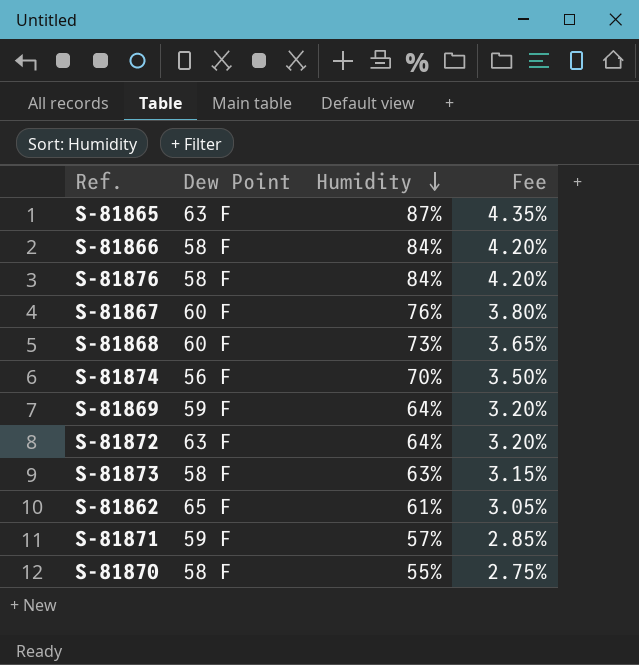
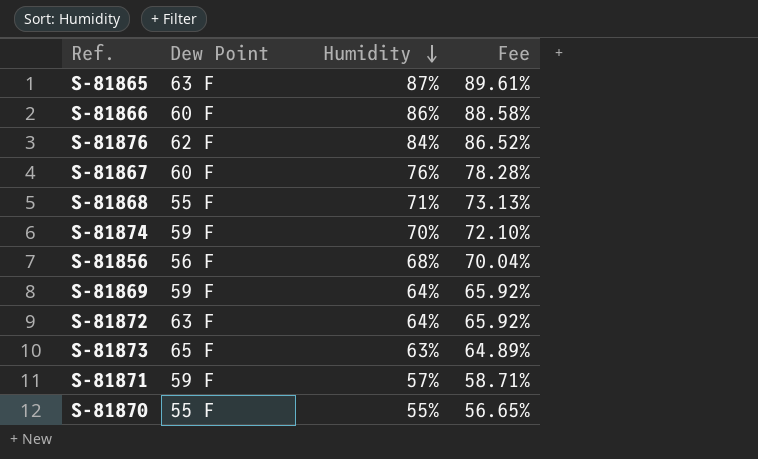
column Fee | formula: [Humidity] * 0.05 -> [Humidity] * 1.03
row S-81862: 65 F | 61% | 3.05% -> none
S-81866 | Dew Point: 58 F -> 60 F
S-81866 | Humidity: 84% -> 86%
S-81876 | Dew Point: 58 F -> 62 F
S-81868 | Dew Point: 60 F -> 55 F
S-81868 | Humidity: 73% -> 71%
S-81874 | Dew Point: 56 F -> 59 F
row S-81856: none -> 56 F | 68% | 70.04%
S-81873 | Dew Point: 58 F -> 65 F
S-81870 | Dew Point: 58 F -> 55 F

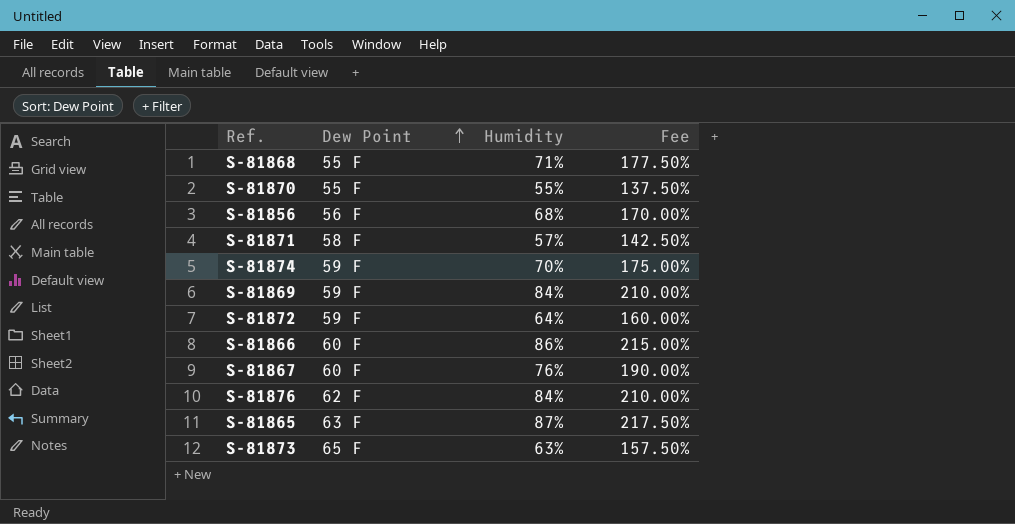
row order: Humidity descending -> Dew Point ascending
column Fee | formula: [Humidity] * 1.03 -> [Humidity] * 2.5
S-81871 | Dew Point: 59 F -> 58 F
S-81869 | Humidity: 64% -> 84%
S-81872 | Dew Point: 63 F -> 59 F

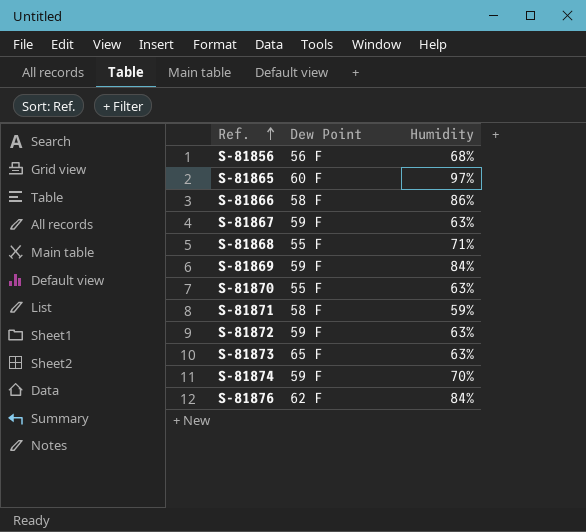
row order: Dew Point ascending -> Ref. ascending
column Fee | formula: [Humidity] * 2.5 -> none
S-81865 | Dew Point: 63 F -> 60 F
S-81865 | Humidity: 87% -> 97%
S-81866 | Dew Point: 60 F -> 58 F
S-81867 | Dew Point: 60 F -> 59 F
S-81867 | Humidity: 76% -> 63%
S-81870 | Humidity: 55% -> 63%
S-81871 | Humidity: 57% -> 59%
S-81872 | Humidity: 64% -> 63%

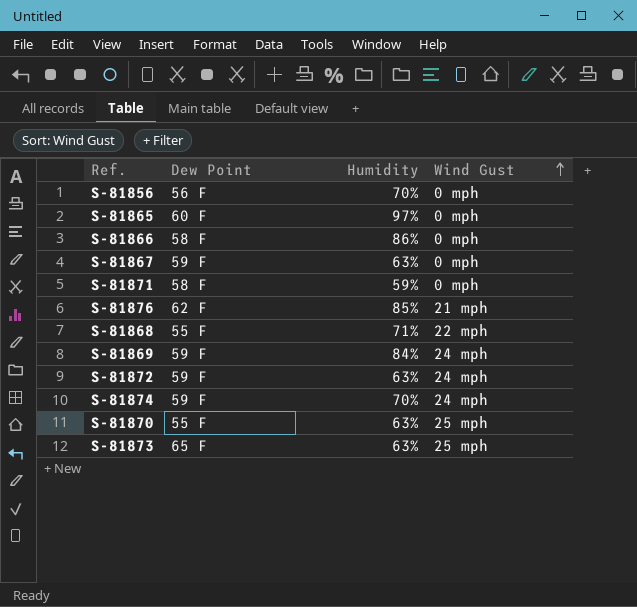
row order: Ref. ascending -> Wind Gust ascending
column Wind Gust | position: none -> 4
S-81856 | Humidity: 68% -> 70%
S-81876 | Humidity: 84% -> 85%

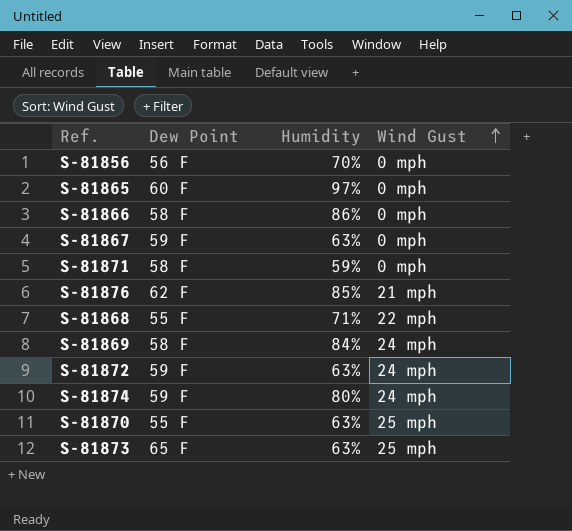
S-81869 | Dew Point: 59 F -> 58 F
S-81874 | Humidity: 70% -> 80%

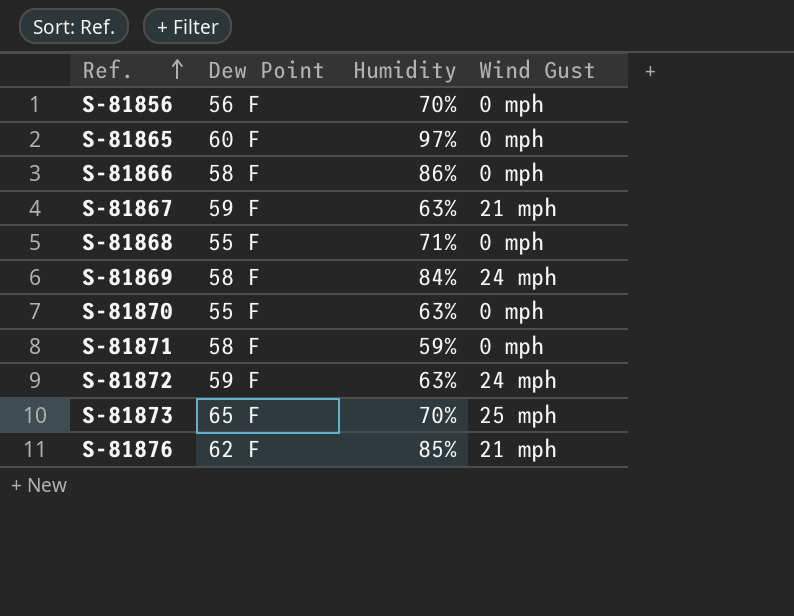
row order: Wind Gust ascending -> Ref. ascending
row S-81874: 59 F | 80% | 24 mph -> none
S-81867 | Wind Gust: 0 mph -> 21 mph
S-81868 | Wind Gust: 22 mph -> 0 mph
S-81870 | Wind Gust: 25 mph -> 0 mph
S-81873 | Humidity: 63% -> 70%

